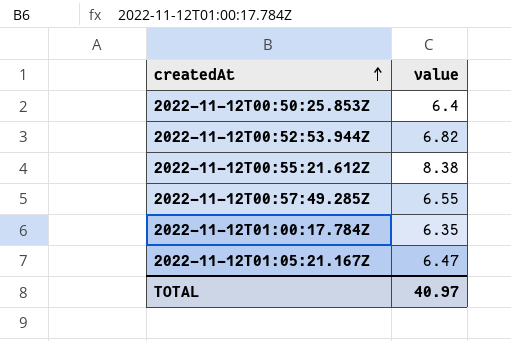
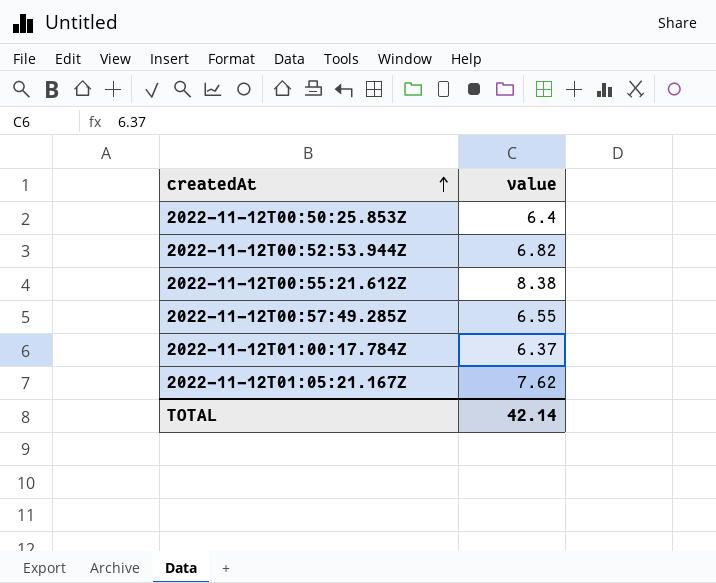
2022-11-12T01:00:17.784Z | value: 6.35 -> 6.37
2022-11-12T01:05:21.167Z | value: 6.47 -> 7.62
TOTAL | value: 40.97 -> 42.14

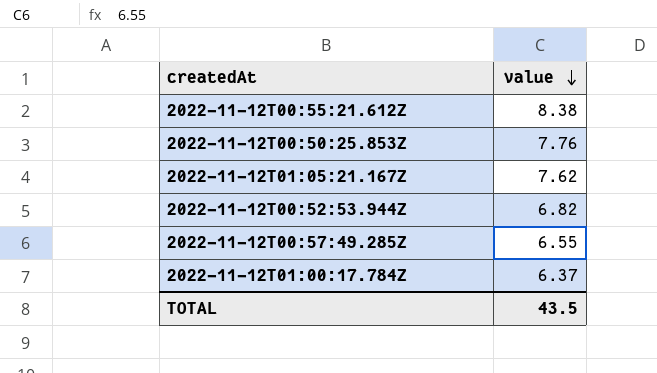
row order: createdAt ascending -> value descending
2022-11-12T00:50:25.853Z | value: 6.4 -> 7.76
TOTAL | value: 42.14 -> 43.5

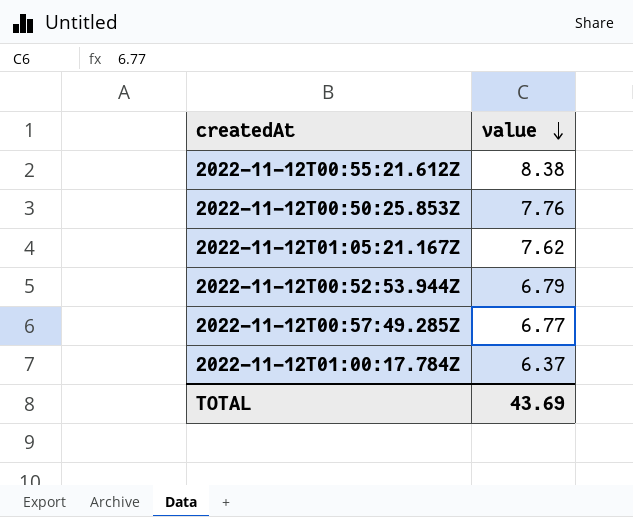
2022-11-12T00:52:53.944Z | value: 6.82 -> 6.79
2022-11-12T00:57:49.285Z | value: 6.55 -> 6.77
TOTAL | value: 43.5 -> 43.69

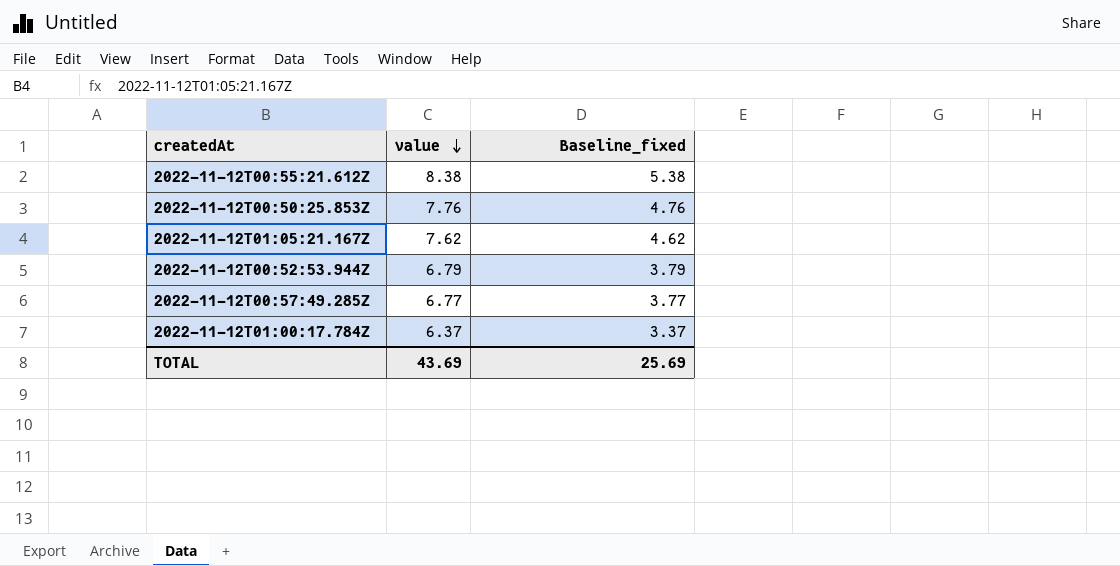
column Baseline_fixed | formula: none -> [value] - 3

